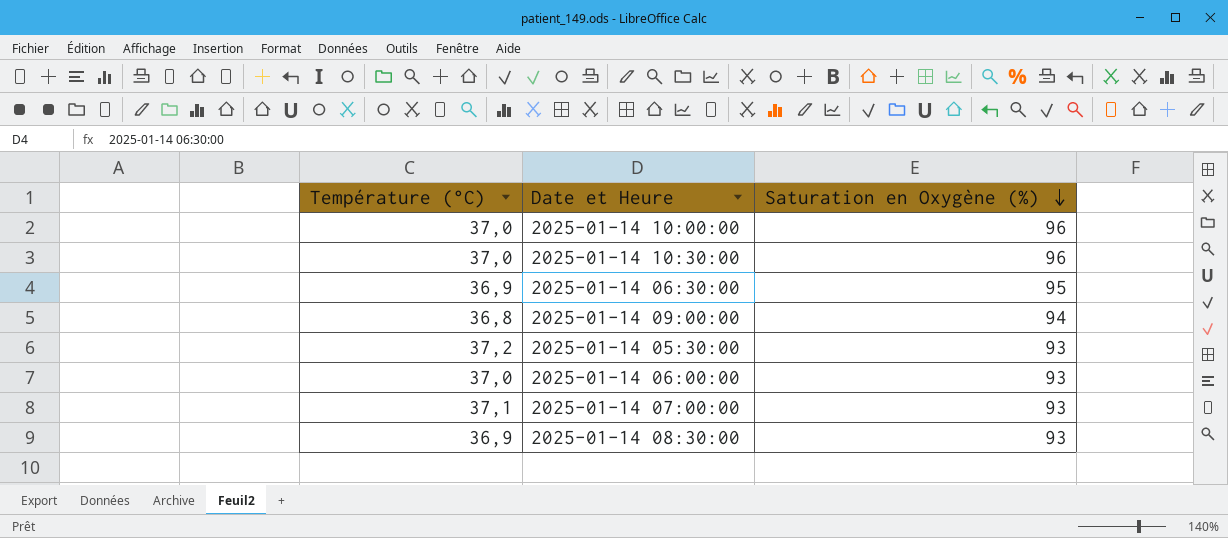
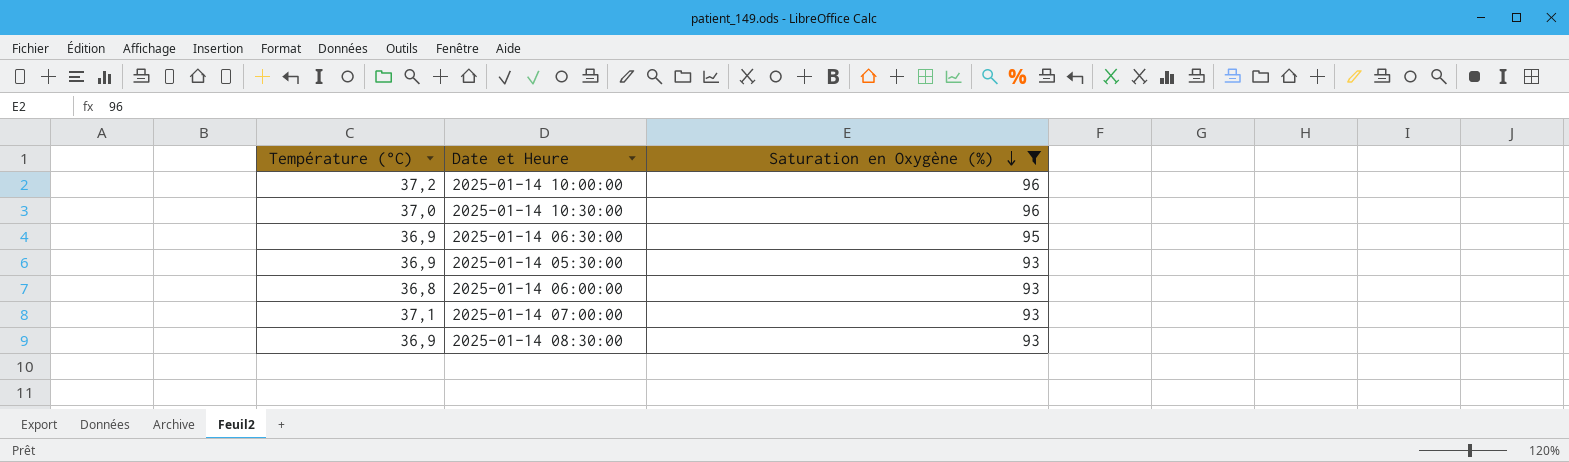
filter: none -> Saturation en Oxygène (%) != 94
2025-01-14 10:00:00 | Température (°C): 37,0 -> 37,2
2025-01-14 05:30:00 | Température (°C): 37,2 -> 36,9
2025-01-14 06:00:00 | Température (°C): 37,0 -> 36,8

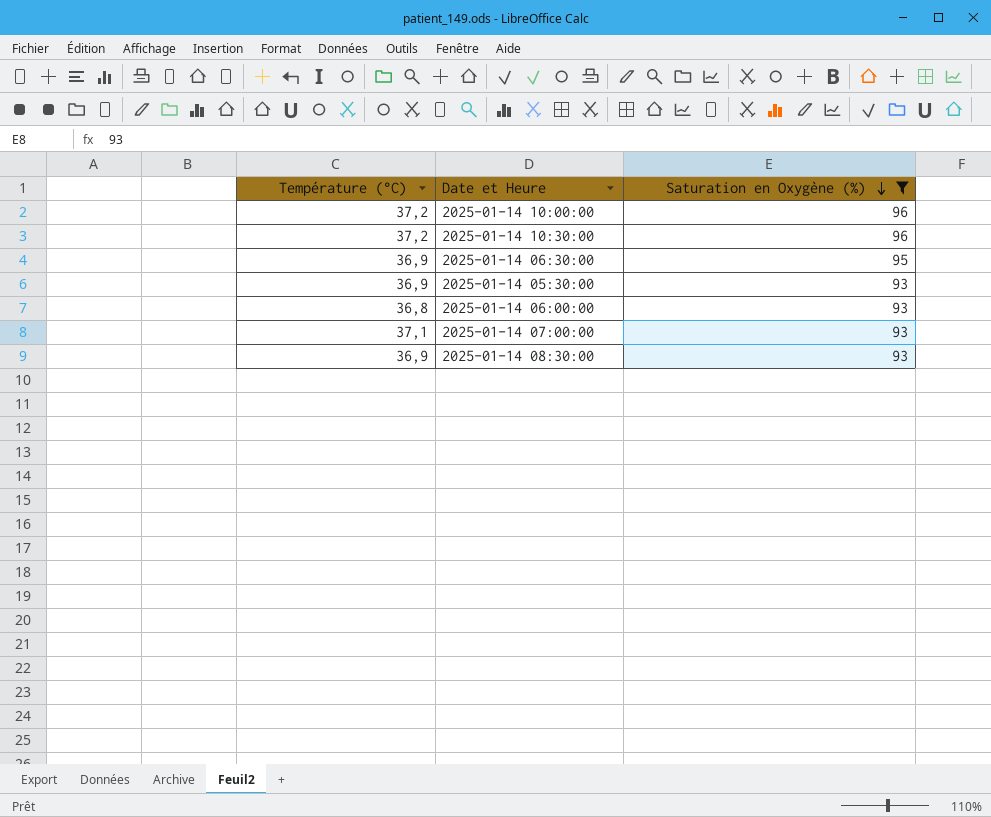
2025-01-14 10:30:00 | Température (°C): 37,0 -> 37,2

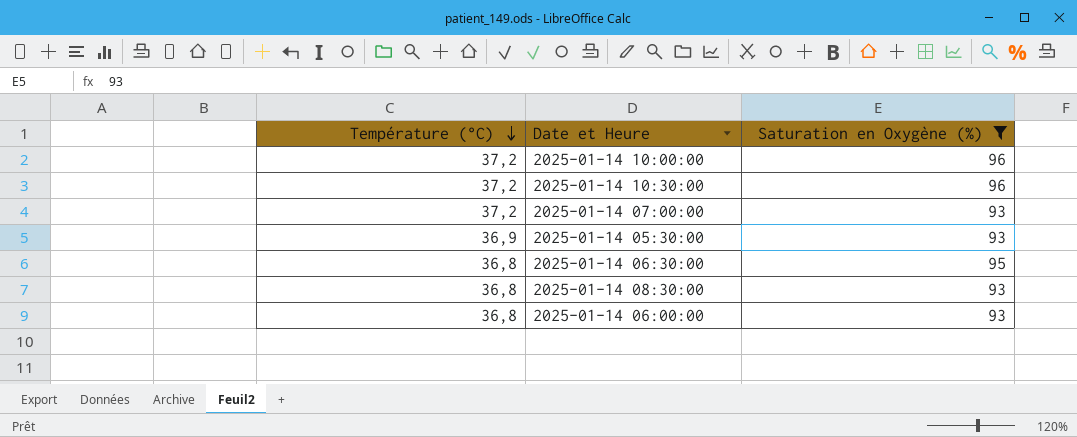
row order: Saturation en Oxygène (%) descending -> Température (°C) descending
2025-01-14 07:00:00 | Température (°C): 37,1 -> 37,2
2025-01-14 06:30:00 | Température (°C): 36,9 -> 36,8
2025-01-14 08:30:00 | Température (°C): 36,9 -> 36,8

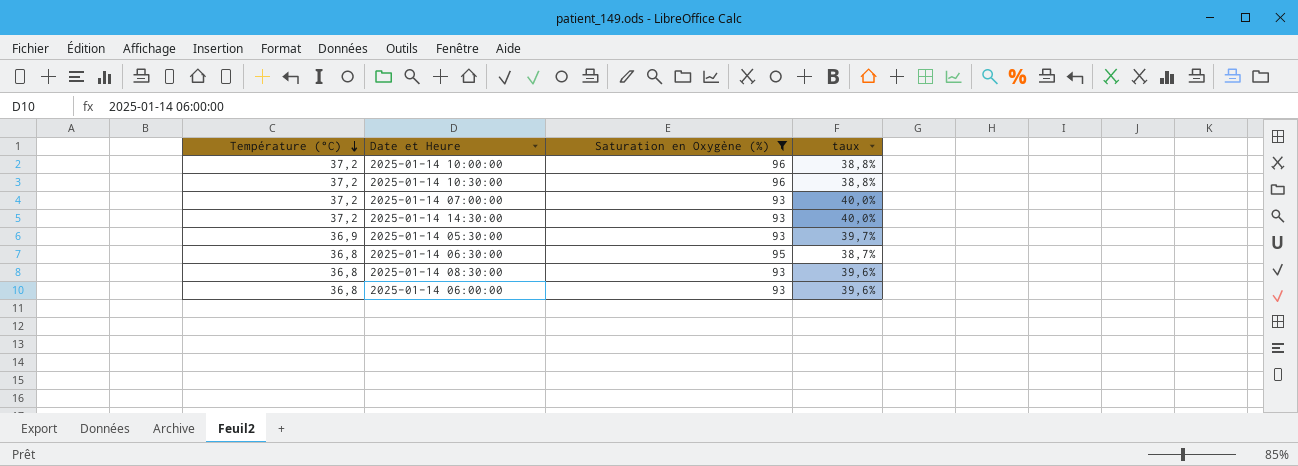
column taux | formula: none -> [Température (°C)] / [Saturation en Oxygène (%)]
row 2025-01-14 14:30:00: none -> 37,2 | 93 | 40,0%

